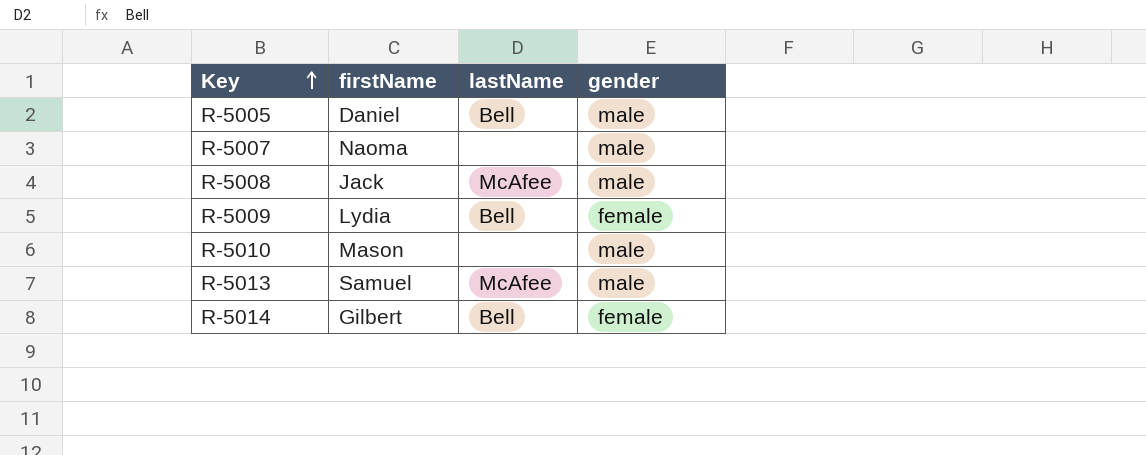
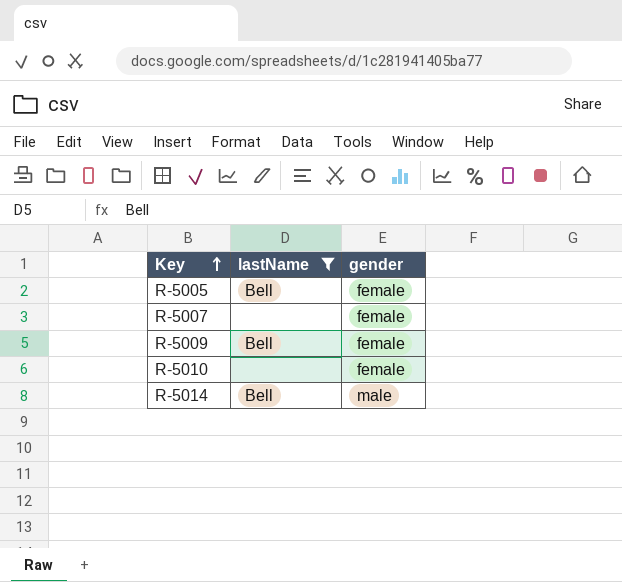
filter: none -> lastName != McAfee
column firstName | position: 2 -> none
R-5005 | gender: male -> female
R-5007 | gender: male -> female
R-5010 | gender: male -> female
R-5014 | gender: female -> male

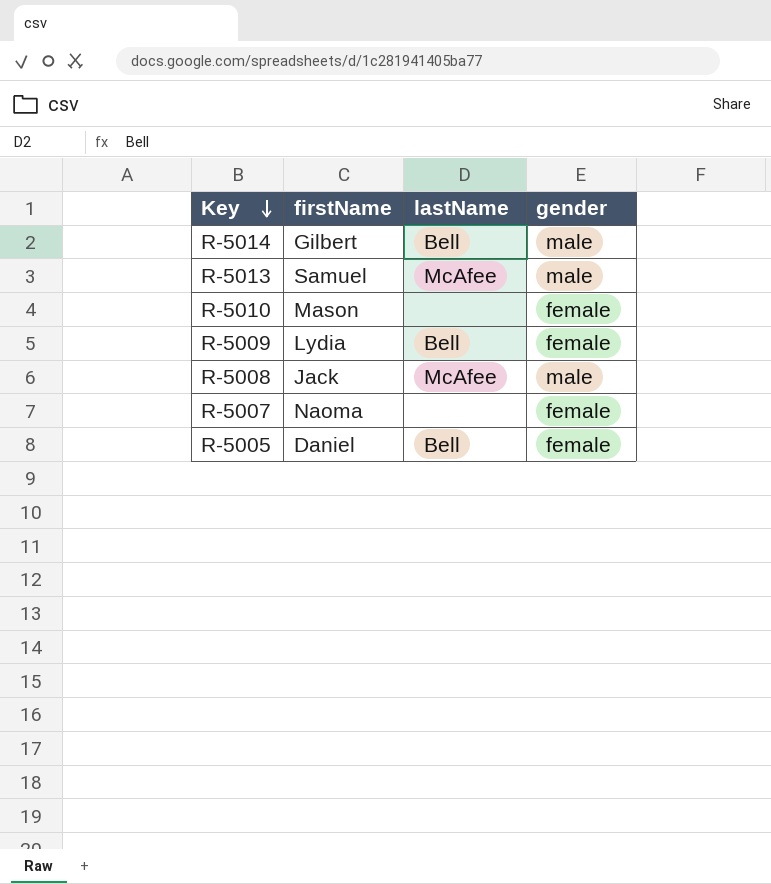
filter: lastName != McAfee -> none
row order: Key ascending -> Key descending
column firstName | position: none -> 2

